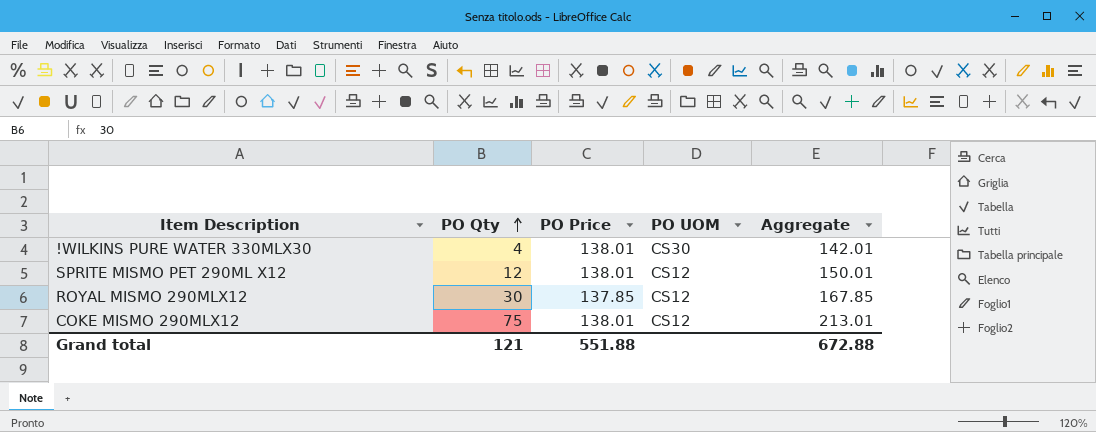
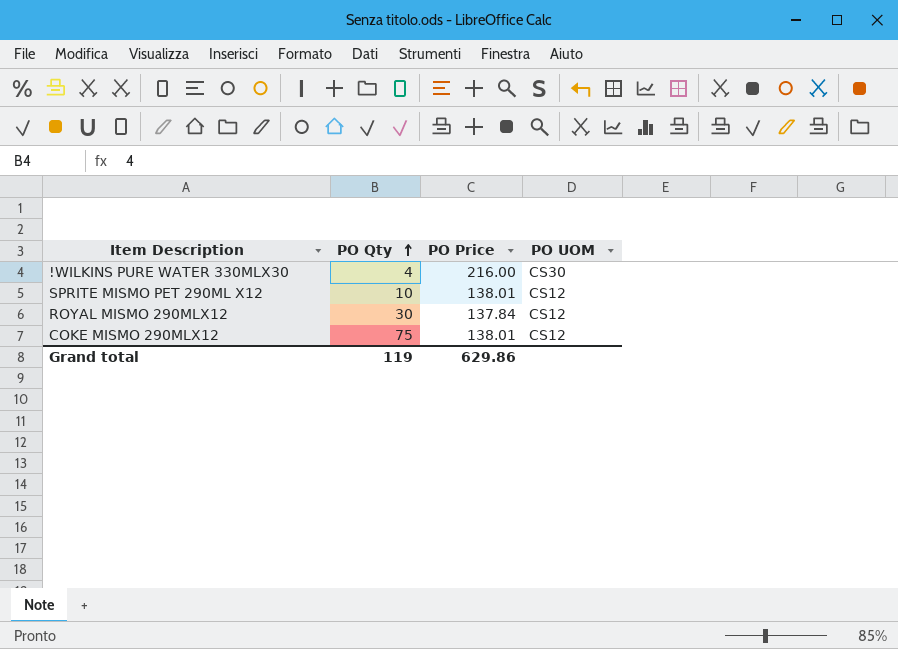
column Aggregate | formula: [PO Qty] + [PO Price] -> none
!WILKINS PURE WATER 330MLX30 | PO Price: 138.01 -> 216.00
SPRITE MISMO PET 290ML X12 | PO Qty: 12 -> 10
ROYAL MISMO 290MLX12 | PO Price: 137.85 -> 137.84
Grand total | PO Qty: 121 -> 119
Grand total | PO Price: 551.88 -> 629.86

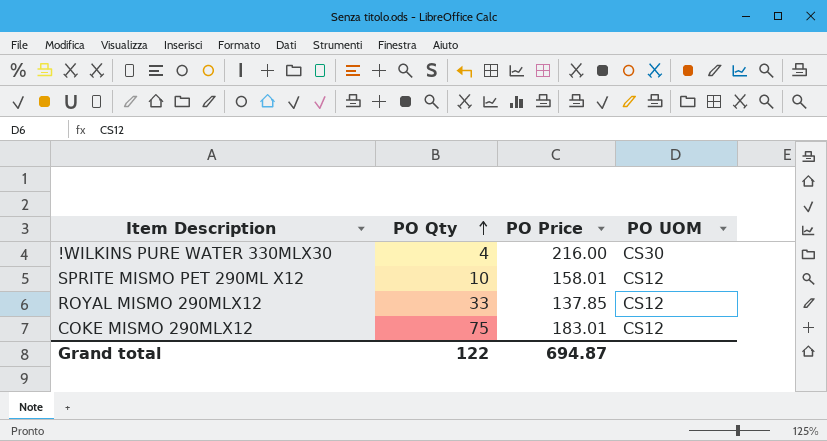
SPRITE MISMO PET 290ML X12 | PO Price: 138.01 -> 158.01
ROYAL MISMO 290MLX12 | PO Qty: 30 -> 33
ROYAL MISMO 290MLX12 | PO Price: 137.84 -> 137.85
COKE MISMO 290MLX12 | PO Price: 138.01 -> 183.01
Grand total | PO Qty: 119 -> 122
Grand total | PO Price: 629.86 -> 694.87

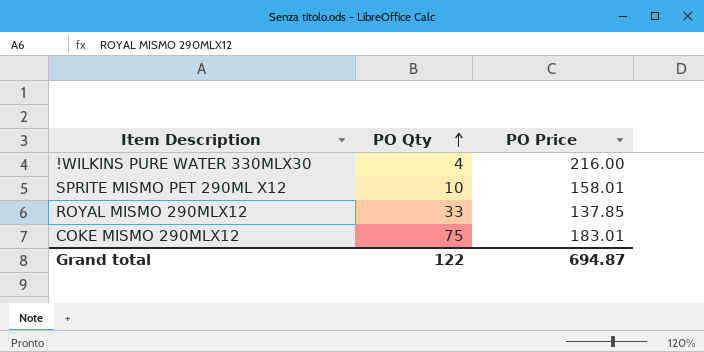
column PO UOM | position: 4 -> none

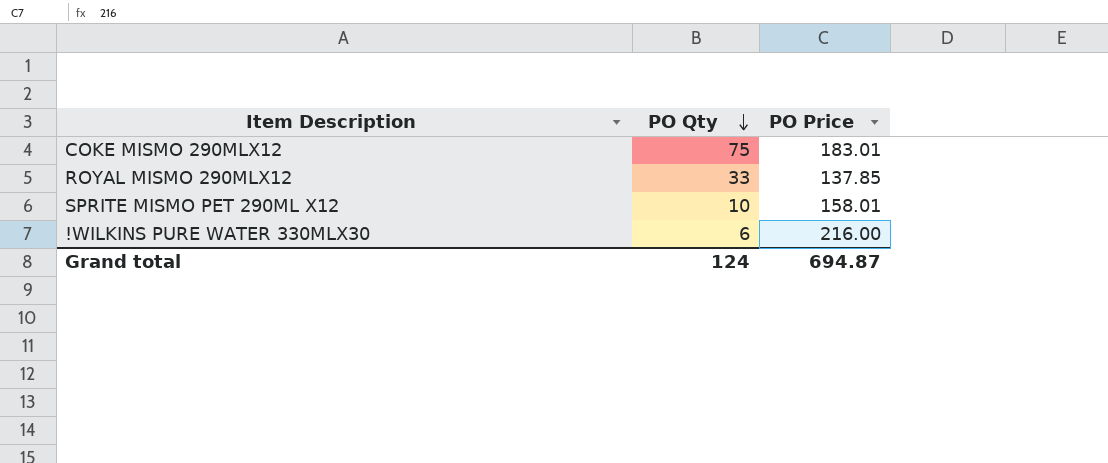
row order: PO Qty ascending -> PO Qty descending
!WILKINS PURE WATER 330MLX30 | PO Qty: 4 -> 6
Grand total | PO Qty: 122 -> 124

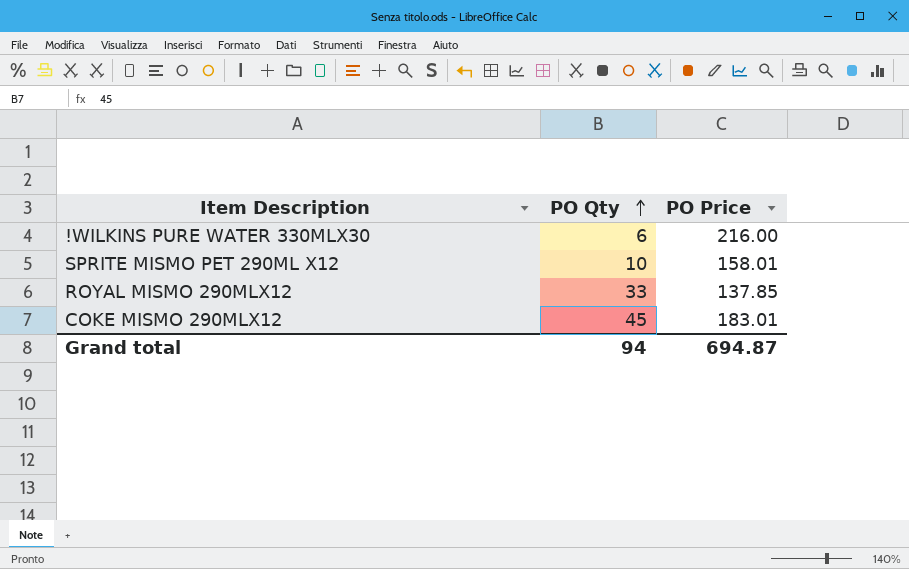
row order: PO Qty descending -> PO Qty ascending
COKE MISMO 290MLX12 | PO Qty: 75 -> 45
Grand total | PO Qty: 124 -> 94

